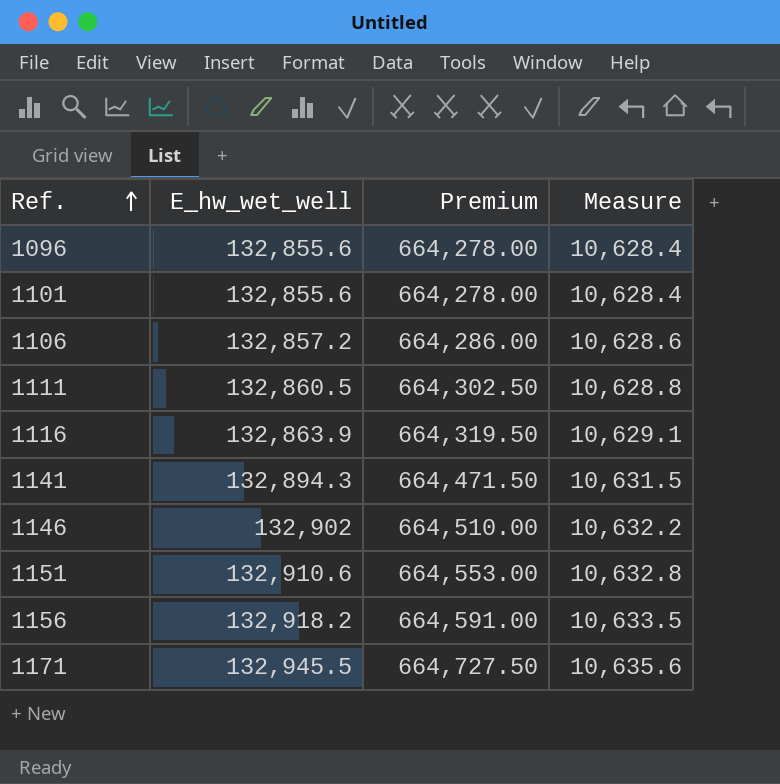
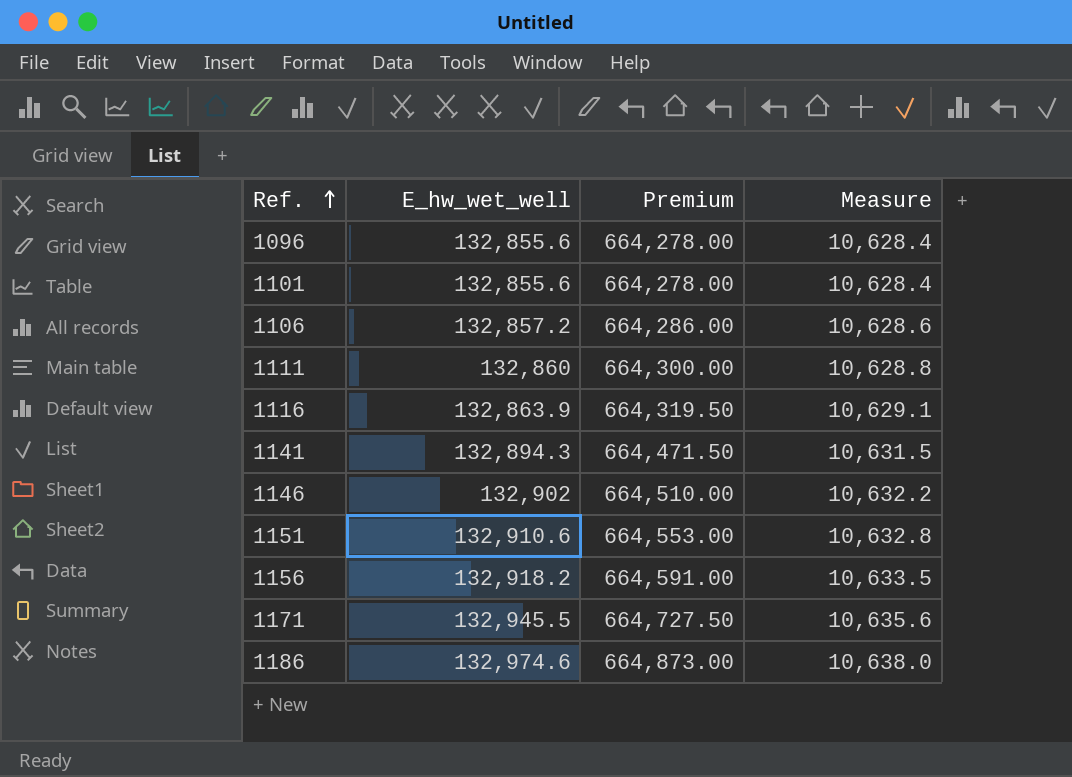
1111 | E_hw_wet_well: 132,860.5 -> 132,860
1111 | Premium: 664,302.50 -> 664,300.00
row 1186: none -> 132,974.6 | 664,873.00 | 10,638.0

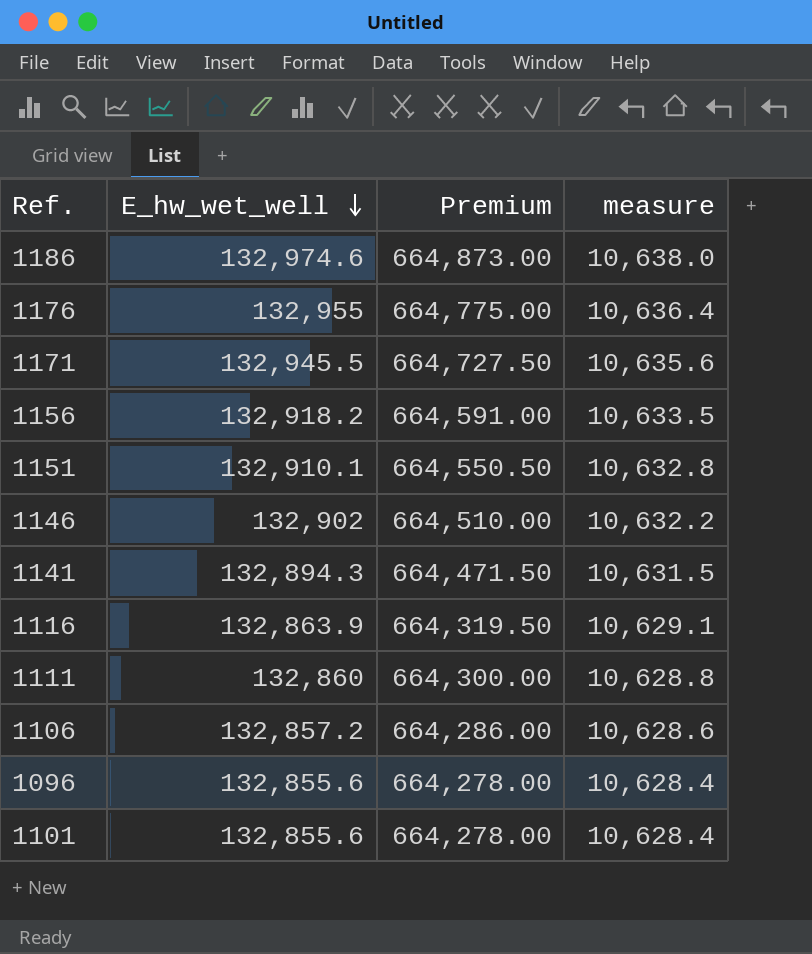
row order: Ref. ascending -> E_hw_wet_well descending
column name: Measure -> measure
row 1176: none -> 132,955 | 664,775.00 | 10,636.4
1151 | E_hw_wet_well: 132,910.6 -> 132,910.1
1151 | Premium: 664,553.00 -> 664,550.50

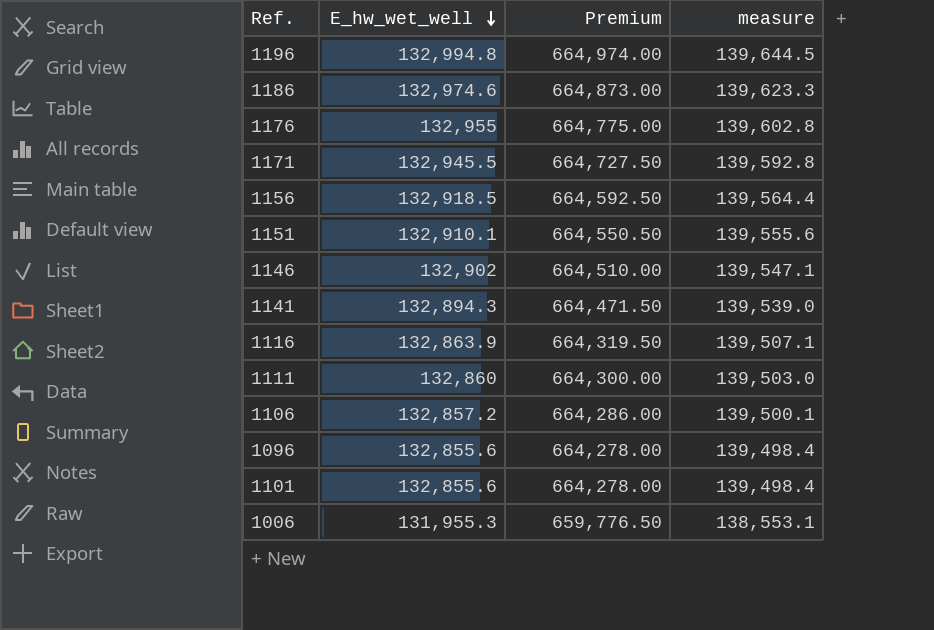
column measure | formula: [E_hw_wet_well] * 0.08 -> [E_hw_wet_well] * 1.05
row 1196: none -> 132,994.8 | 664,974.00 | 139,644.5
1156 | E_hw_wet_well: 132,918.2 -> 132,918.5
1156 | Premium: 664,591.00 -> 664,592.50
row 1006: none -> 131,955.3 | 659,776.50 | 138,553.1

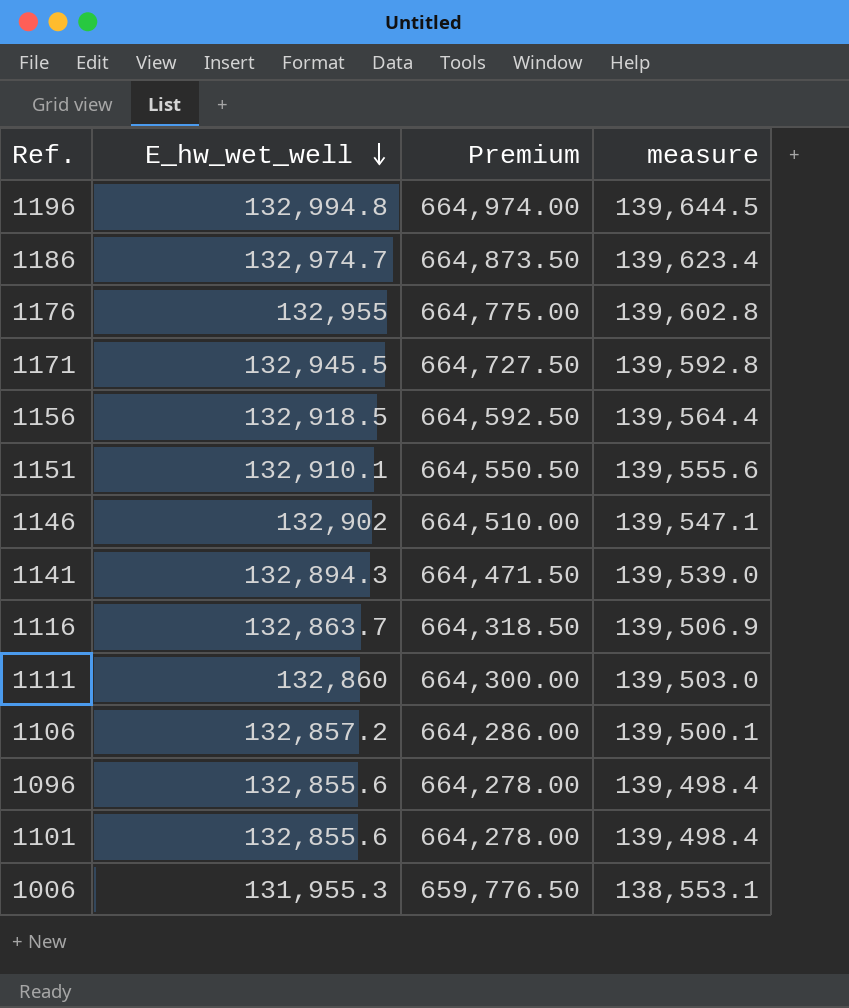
1186 | E_hw_wet_well: 132,974.6 -> 132,974.7
1186 | Premium: 664,873.00 -> 664,873.50
1186 | measure: 139,623.3 -> 139,623.4
1116 | E_hw_wet_well: 132,863.9 -> 132,863.7
1116 | Premium: 664,319.50 -> 664,318.50
1116 | measure: 139,507.1 -> 139,506.9

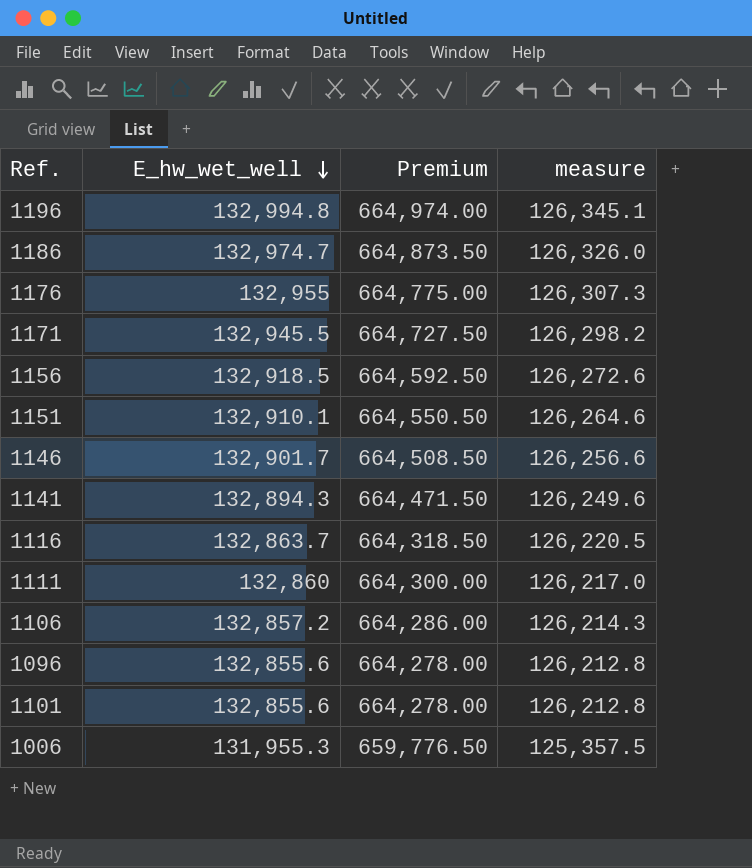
column measure | formula: [E_hw_wet_well] * 1.05 -> [E_hw_wet_well] * 0.95
1146 | E_hw_wet_well: 132,902 -> 132,901.7
1146 | Premium: 664,510.00 -> 664,508.50

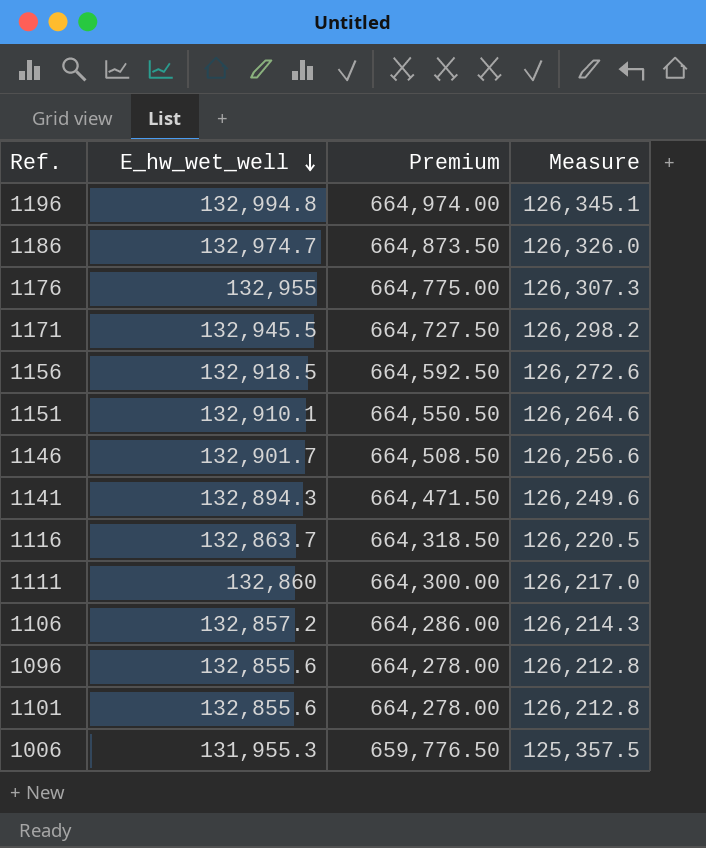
column name: measure -> Measure

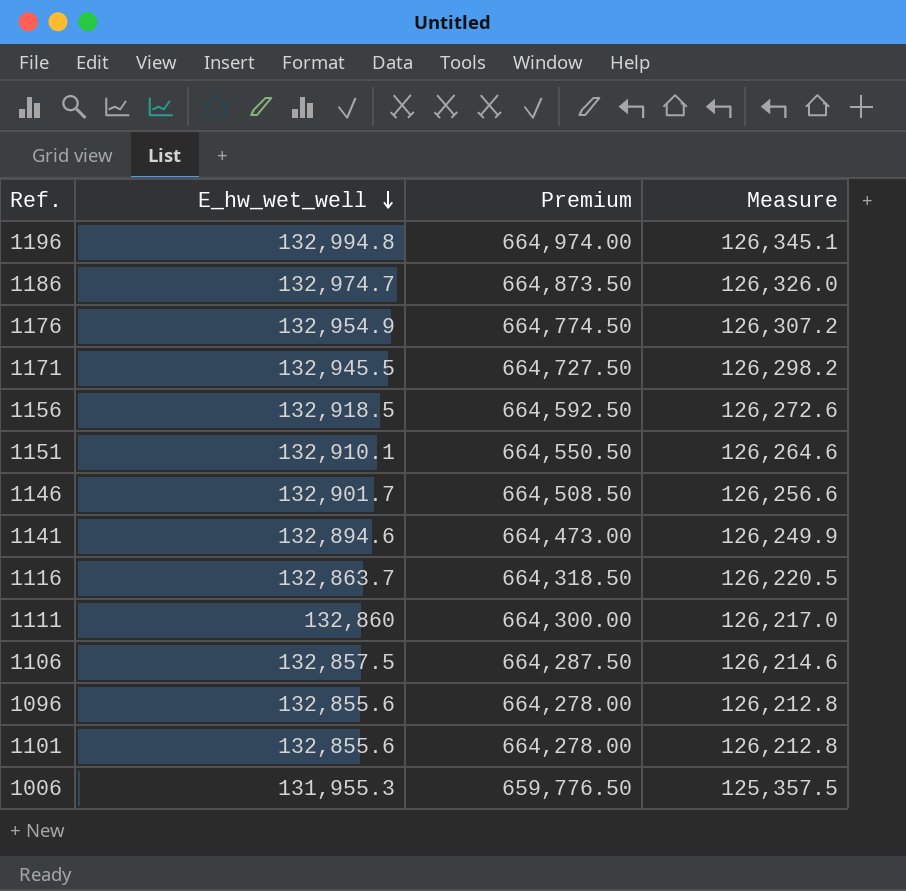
1176 | E_hw_wet_well: 132,955 -> 132,954.9
1176 | Premium: 664,775.00 -> 664,774.50
1176 | Measure: 126,307.3 -> 126,307.2
1141 | E_hw_wet_well: 132,894.3 -> 132,894.6
1141 | Premium: 664,471.50 -> 664,473.00
1141 | Measure: 126,249.6 -> 126,249.9
1106 | E_hw_wet_well: 132,857.2 -> 132,857.5
1106 | Premium: 664,286.00 -> 664,287.50
1106 | Measure: 126,214.3 -> 126,214.6

